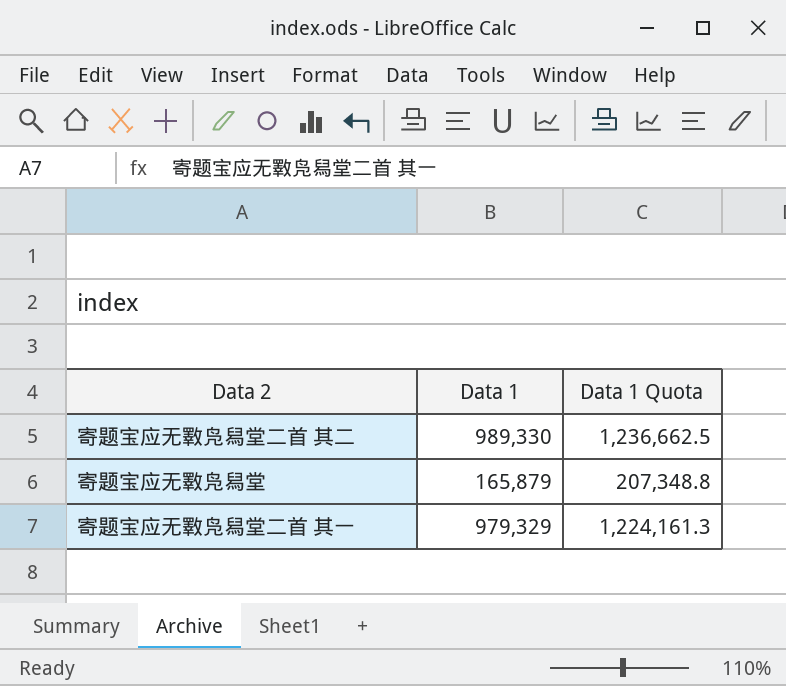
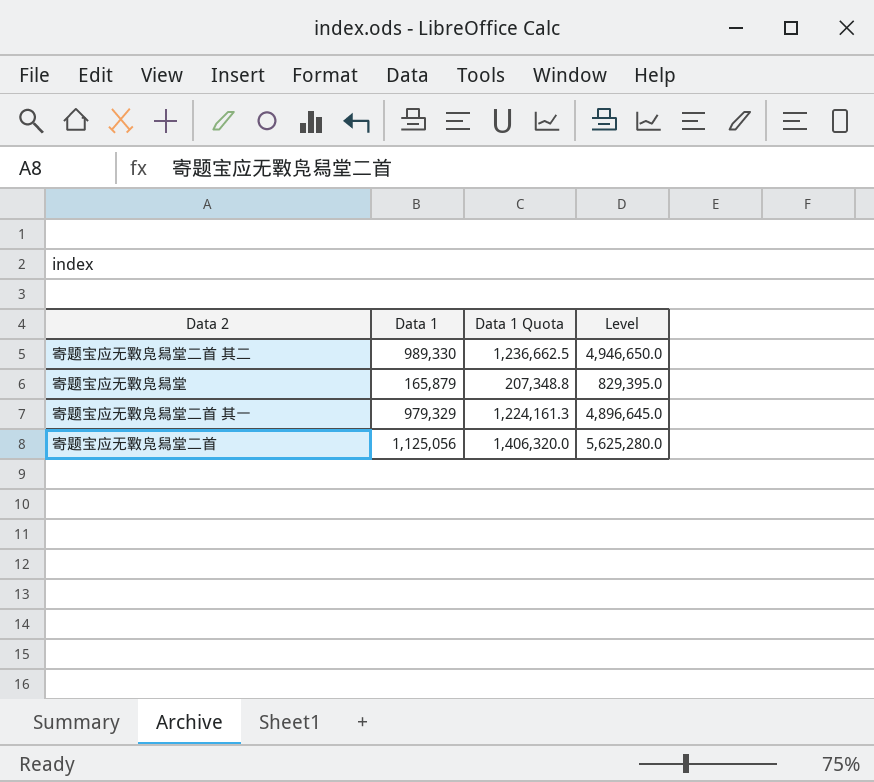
column Level | formula: none -> [Data 1] * 5
row 寄题宝应无斁凫舄堂二首: none -> 1,125,056 | 1,406,320.0 | 5,625,280.0

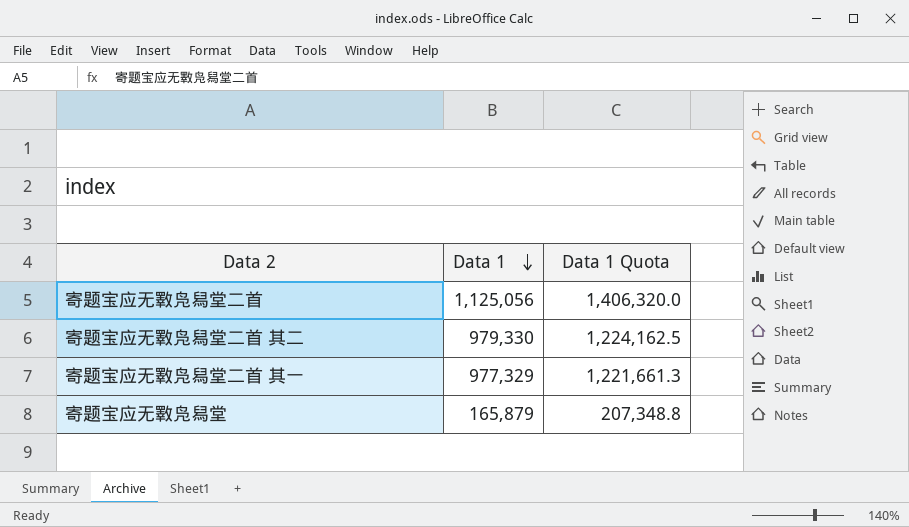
row order: none -> Data 1 descending
column Level | formula: [Data 1] * 5 -> none
寄题宝应无斁凫舄堂二首 其二 | Data 1: 989,330 -> 979,330
寄题宝应无斁凫舄堂二首 其二 | Data 1 Quota: 1,236,662.5 -> 1,224,162.5
寄题宝应无斁凫舄堂二首 其一 | Data 1: 979,329 -> 977,329
寄题宝应无斁凫舄堂二首 其一 | Data 1 Quota: 1,224,161.3 -> 1,221,661.3

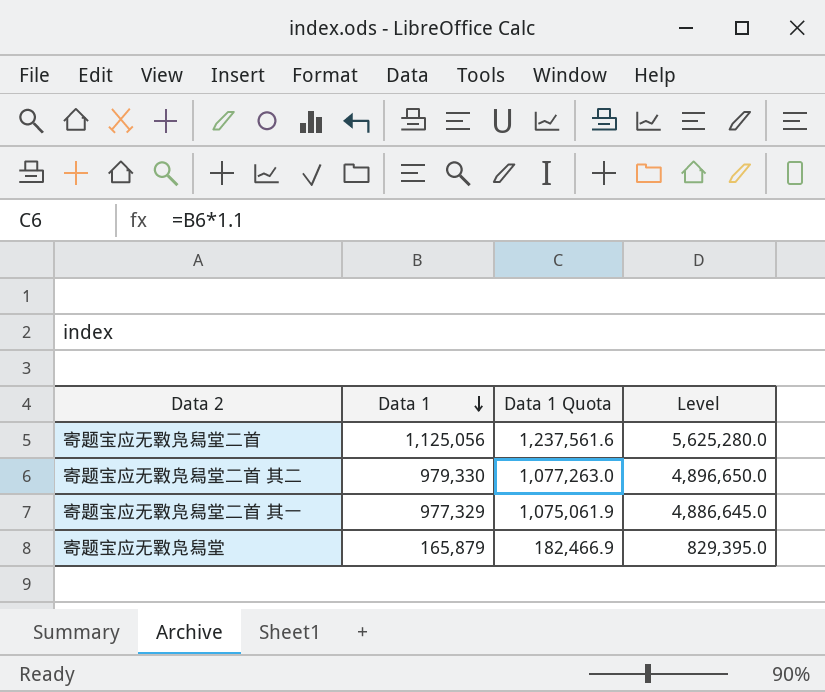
column Data 1 Quota | formula: [Data 1] * 1.25 -> [Data 1] * 1.1
column Level | formula: none -> [Data 1] * 5

